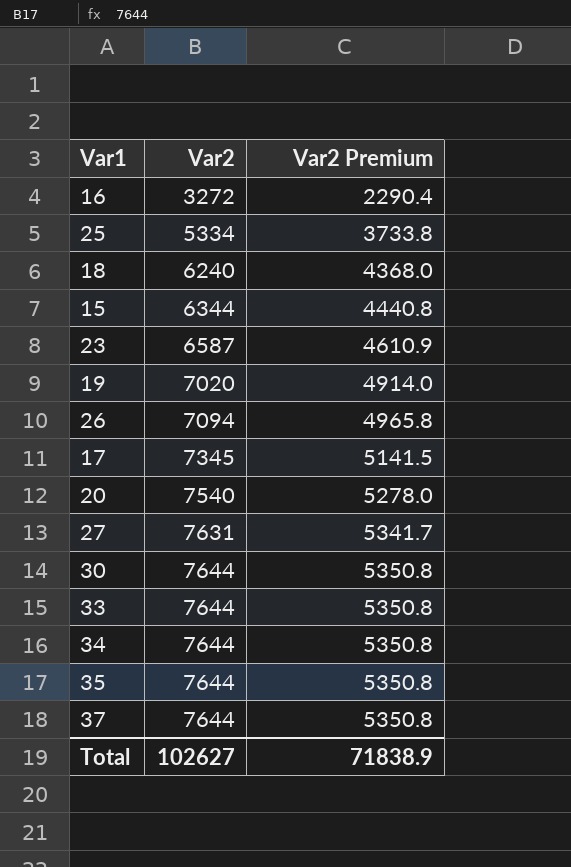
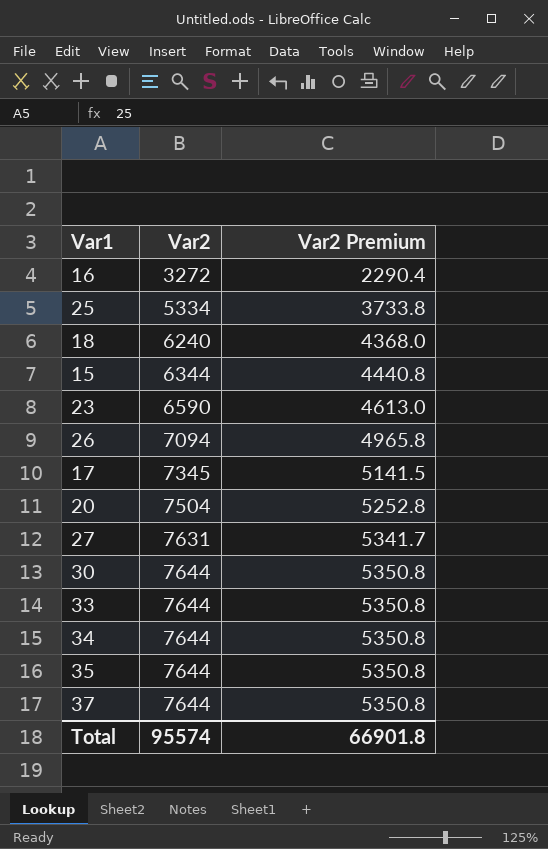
row 19: 7020 | 4914.0 -> none
23 | Var2: 6587 -> 6590
23 | Var2 Premium: 4610.9 -> 4613.0
20 | Var2: 7540 -> 7504
20 | Var2 Premium: 5278.0 -> 5252.8
Total | Var2: 102627 -> 95574
Total | Var2 Premium: 71838.9 -> 66901.8

